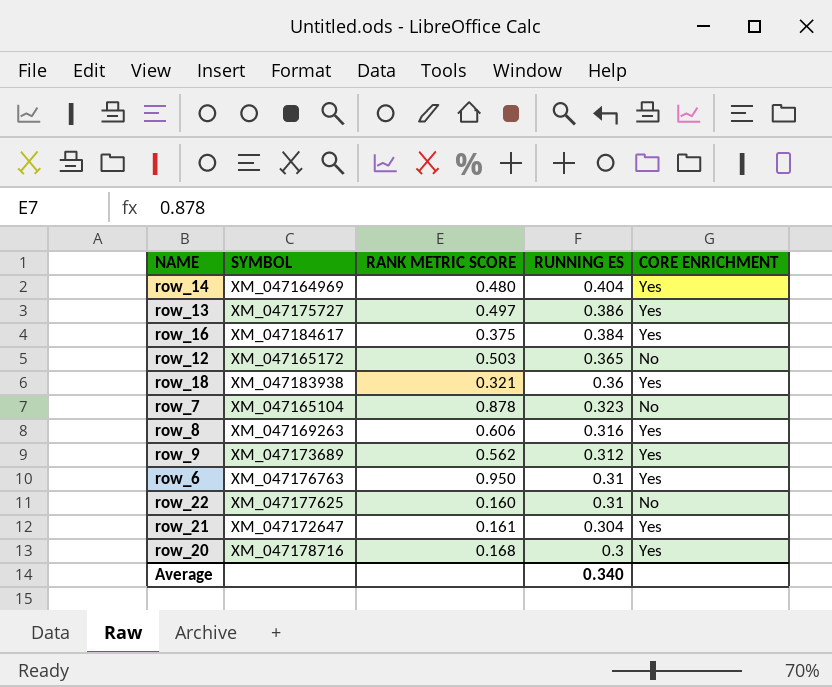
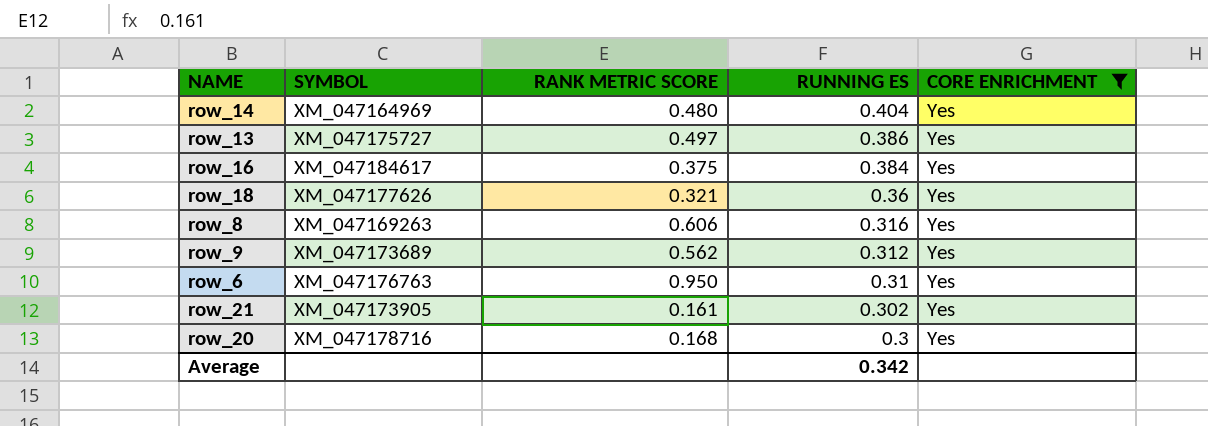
filter: none -> CORE ENRICHMENT = Yes
row_18 | SYMBOL: XM_047183938 -> XM_047177626
row_21 | SYMBOL: XM_047172647 -> XM_047173905
row_21 | RUNNING ES: 0.304 -> 0.302
Average | RUNNING ES: 0.340 -> 0.342

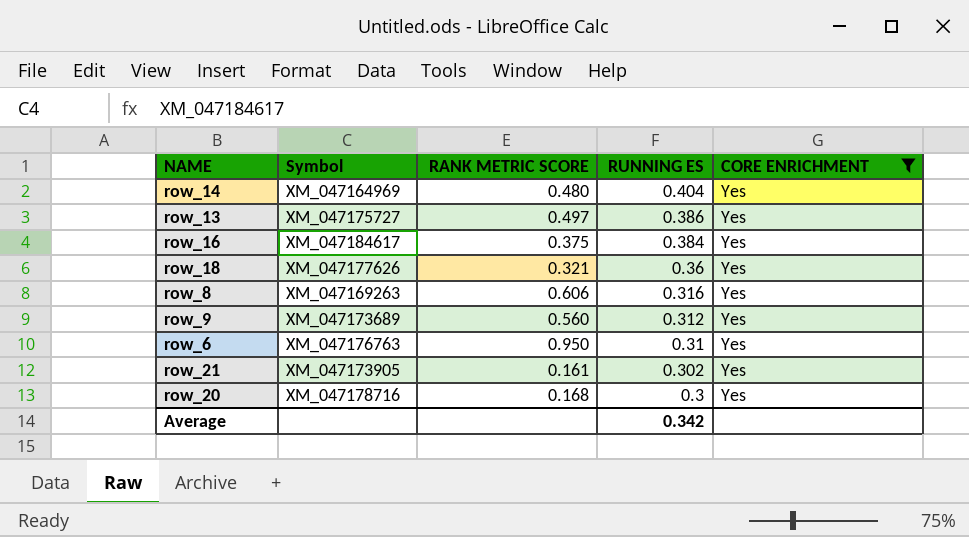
column name: SYMBOL -> Symbol
row_9 | RANK METRIC SCORE: 0.562 -> 0.560

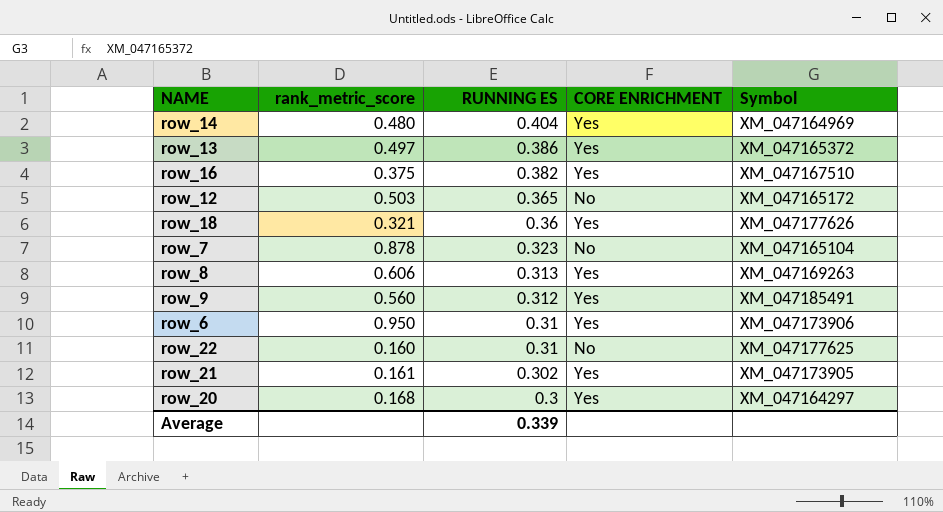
filter: CORE ENRICHMENT = Yes -> none
column name: RANK METRIC SCORE -> rank_metric_score
column Symbol | position: 2 -> 5
row_13 | Symbol: XM_047175727 -> XM_047165372
row_16 | RUNNING ES: 0.384 -> 0.382
row_16 | Symbol: XM_047184617 -> XM_047167510
row_8 | RUNNING ES: 0.316 -> 0.313
row_9 | Symbol: XM_047173689 -> XM_047185491
row_6 | Symbol: XM_047176763 -> XM_047173906
row_20 | Symbol: XM_047178716 -> XM_047164297
Average | RUNNING ES: 0.342 -> 0.339

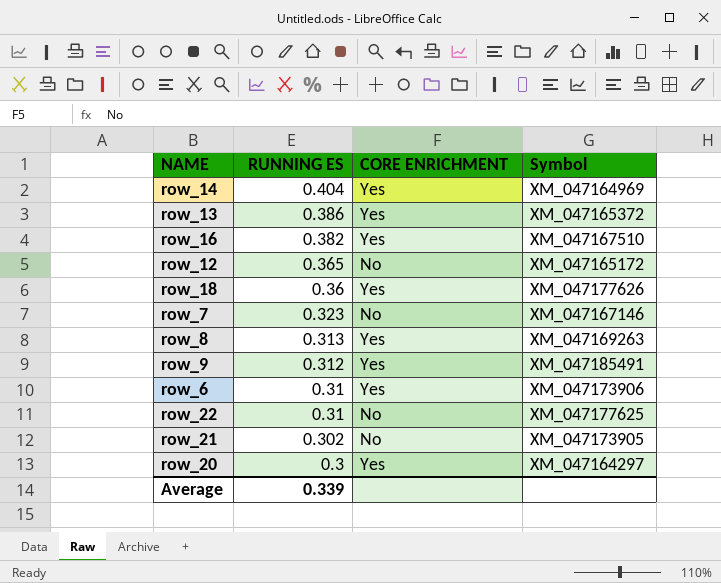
column rank_metric_score | position: 2 -> none
row_7 | Symbol: XM_047165104 -> XM_047167146
row_21 | CORE ENRICHMENT: Yes -> No

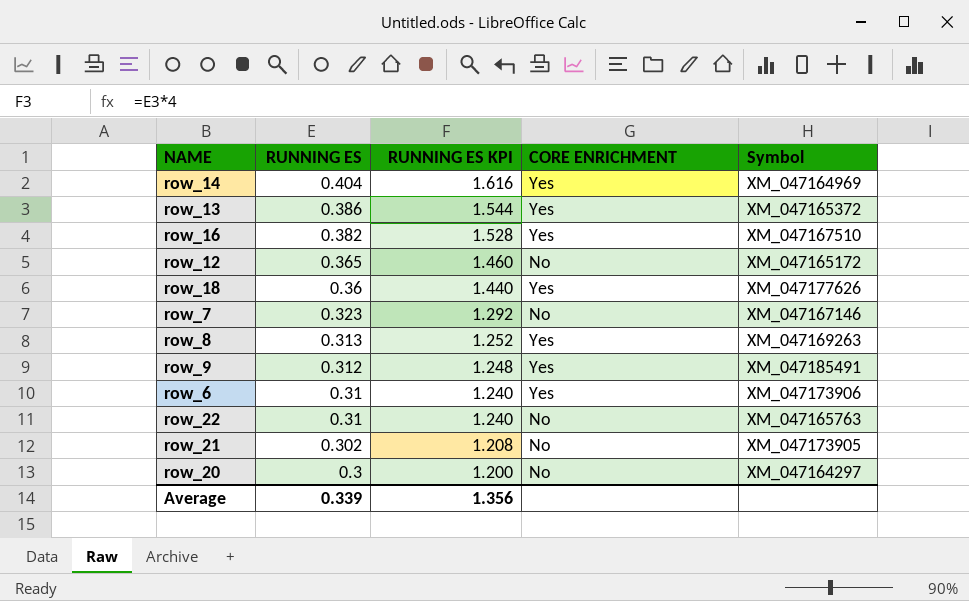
column RUNNING ES KPI | formula: none -> [RUNNING ES] * 4
row_22 | Symbol: XM_047177625 -> XM_047165763
row_20 | CORE ENRICHMENT: Yes -> No

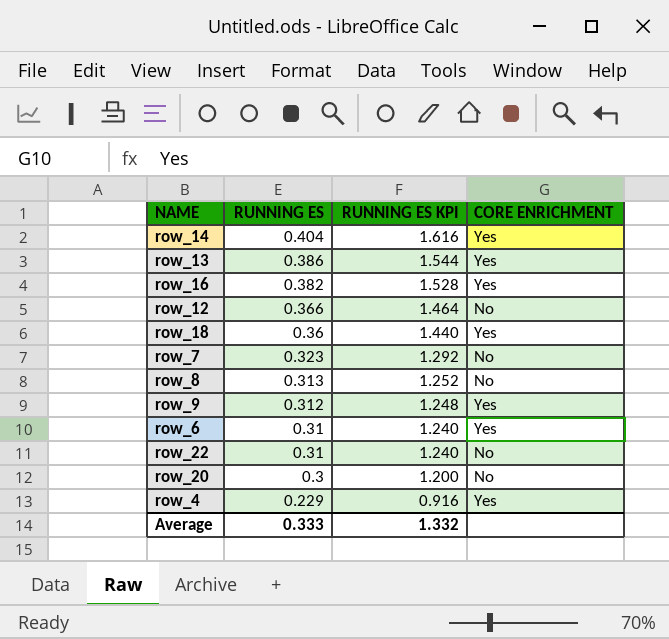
column Symbol | position: 5 -> none
row row_21: 0.302 | 1.208 | No | XM_047173905 -> none
row_12 | RUNNING ES: 0.365 -> 0.366
row_12 | RUNNING ES KPI: 1.460 -> 1.464
row_8 | CORE ENRICHMENT: Yes -> No
row row_4: none -> 0.229 | 0.916 | Yes
Average | RUNNING ES: 0.339 -> 0.333
Average | RUNNING ES KPI: 1.356 -> 1.332

